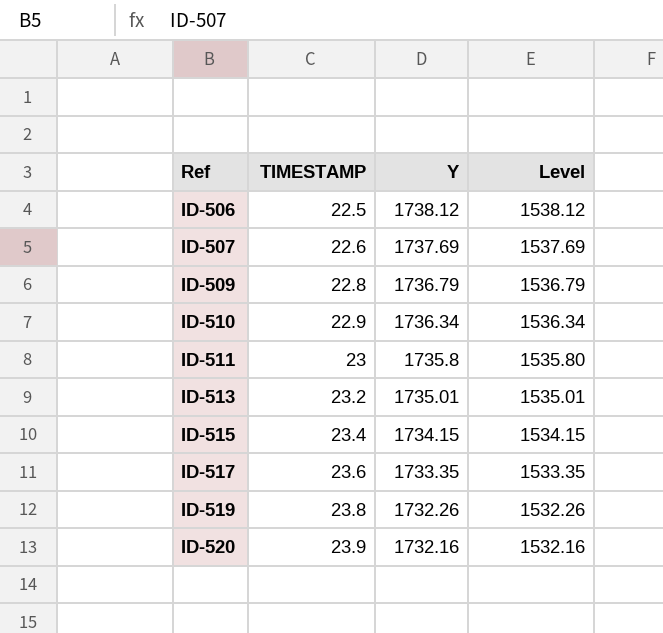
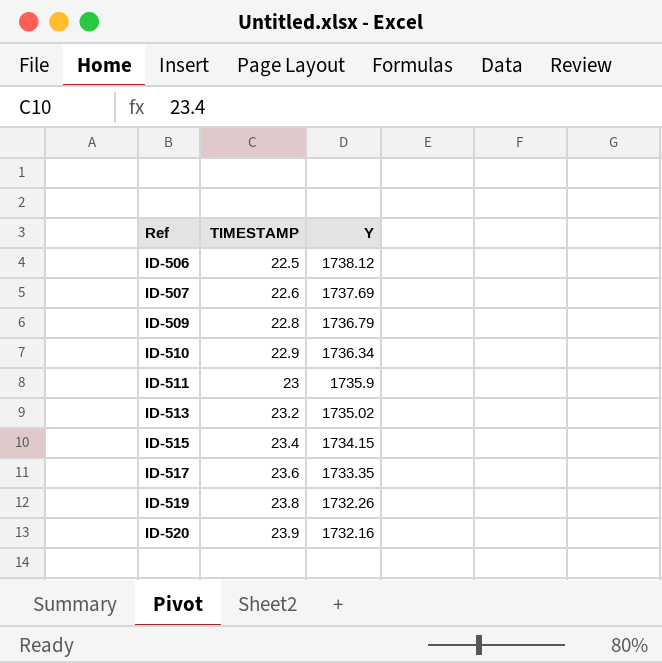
column Level | formula: [Y] - 200 -> none
ID-511 | Y: 1735.8 -> 1735.9
ID-513 | Y: 1735.01 -> 1735.02

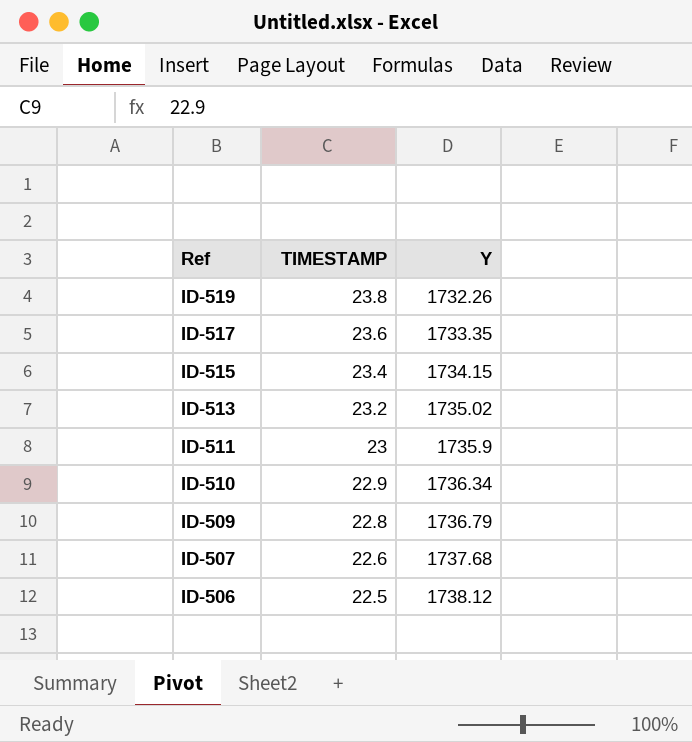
row order: Ref ascending -> Ref descending
row ID-520: 23.9 | 1732.16 -> none
ID-507 | Y: 1737.69 -> 1737.68

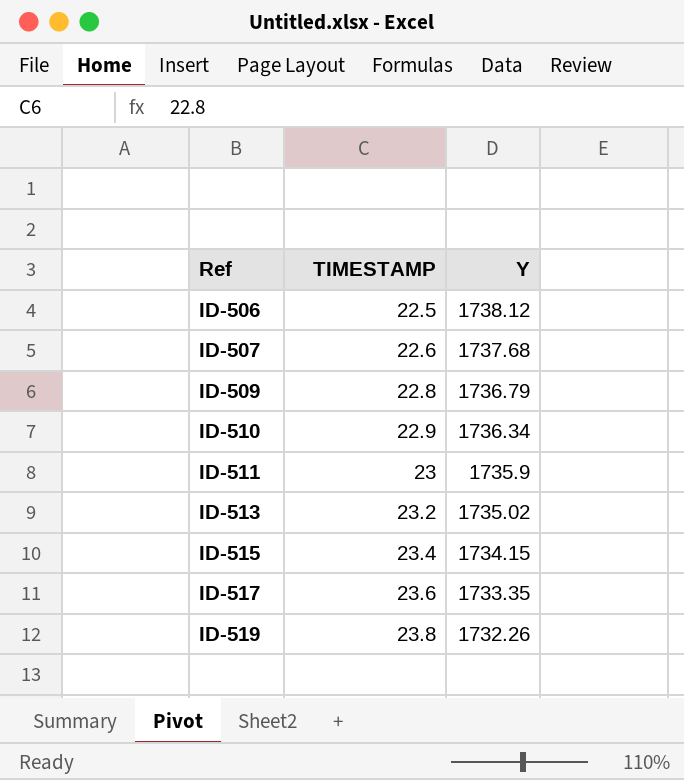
row order: Ref descending -> Ref ascending

